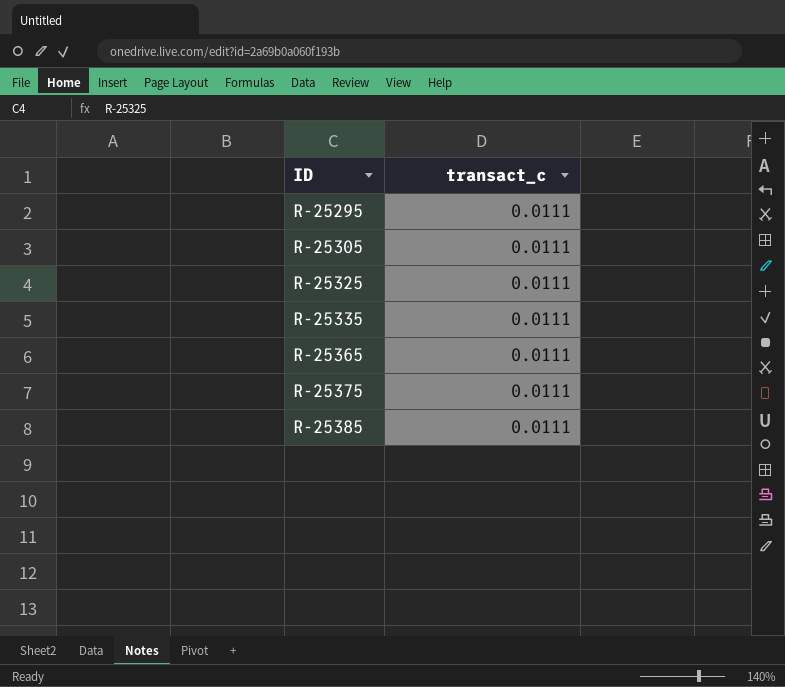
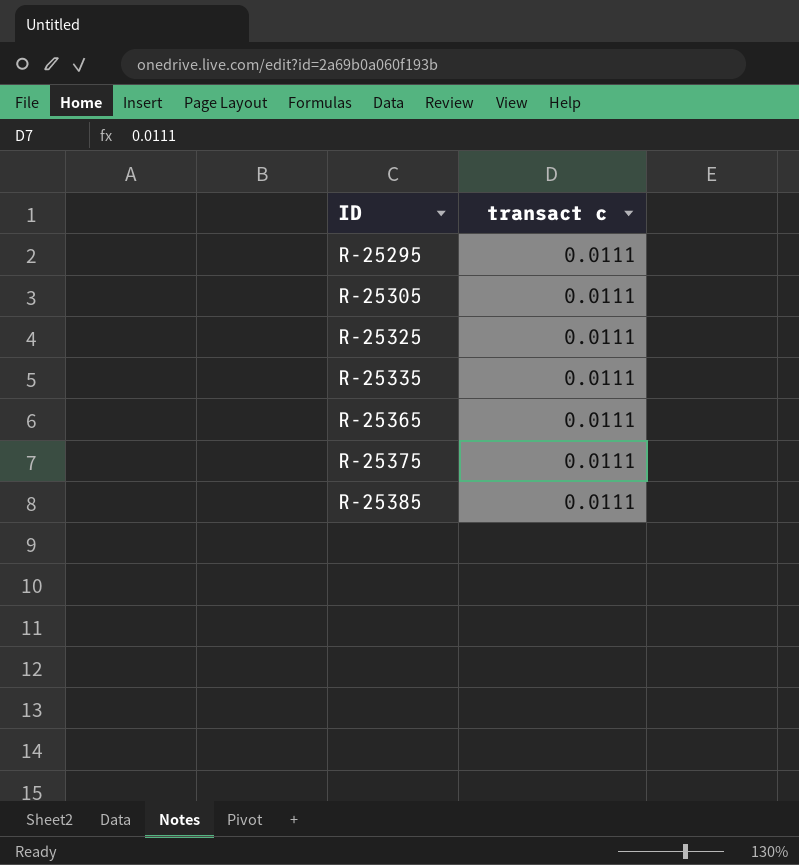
column name: transact_c -> transact c

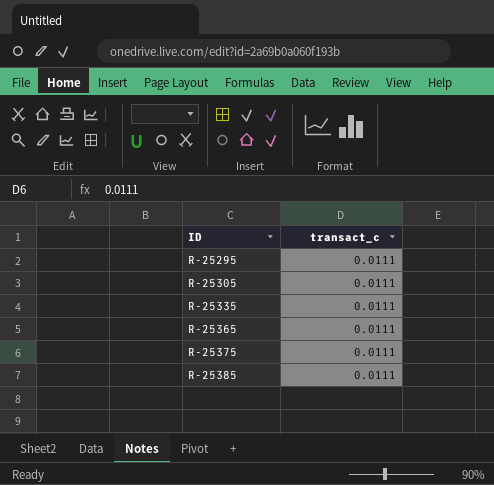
column name: transact c -> transact_c
row R-25325: 0.0111 -> none

